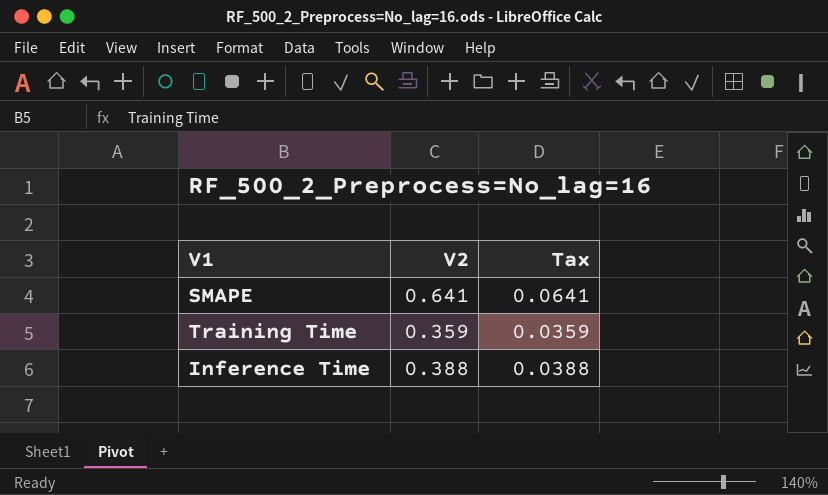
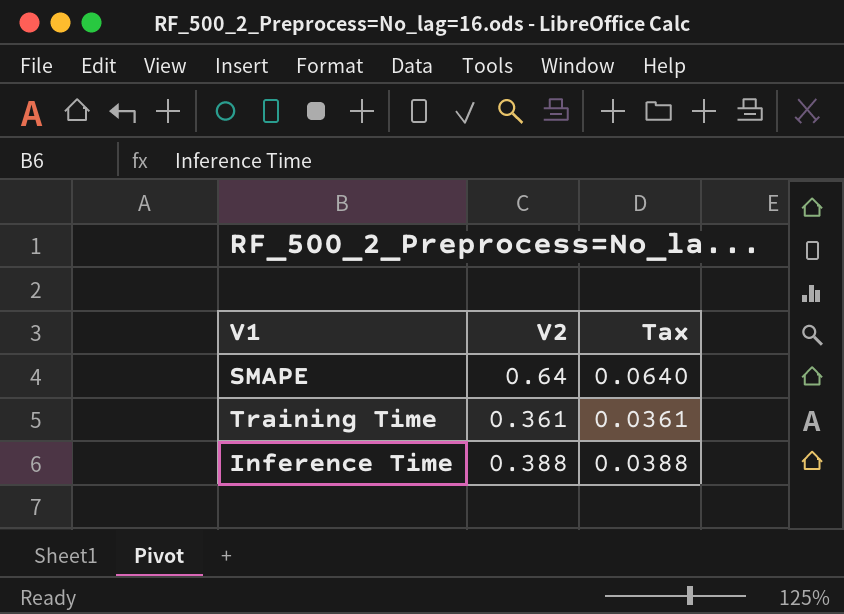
SMAPE | V2: 0.641 -> 0.64
SMAPE | Tax: 0.0641 -> 0.0640
Training Time | V2: 0.359 -> 0.361
Training Time | Tax: 0.0359 -> 0.0361

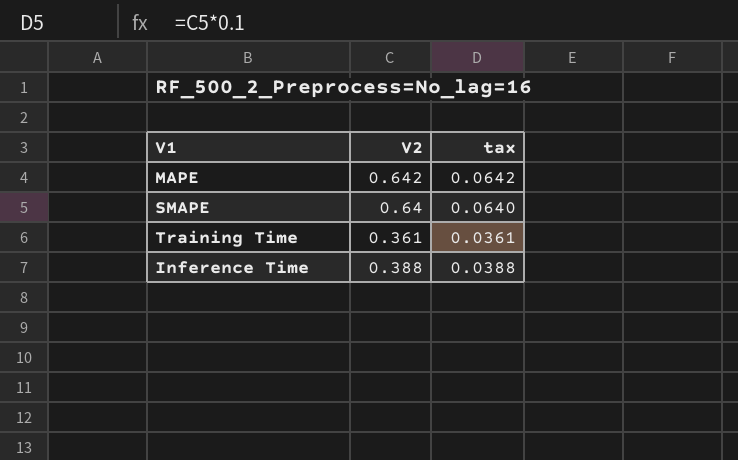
column name: Tax -> tax
row MAPE: none -> 0.642 | 0.0642

